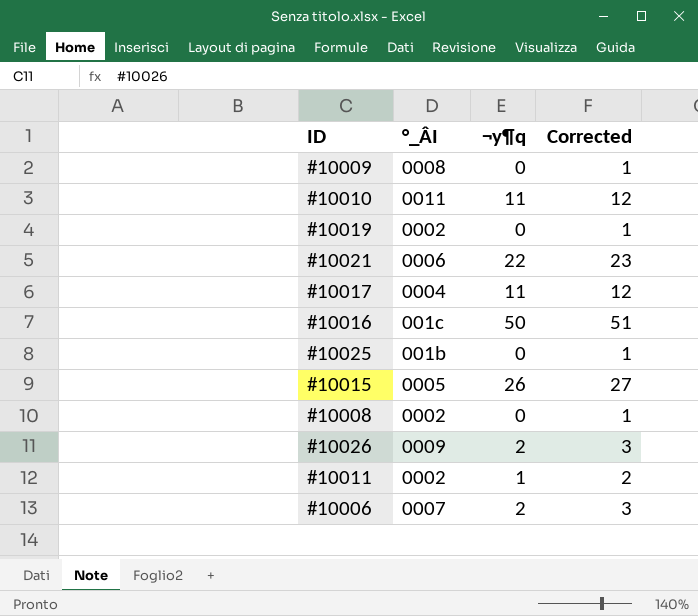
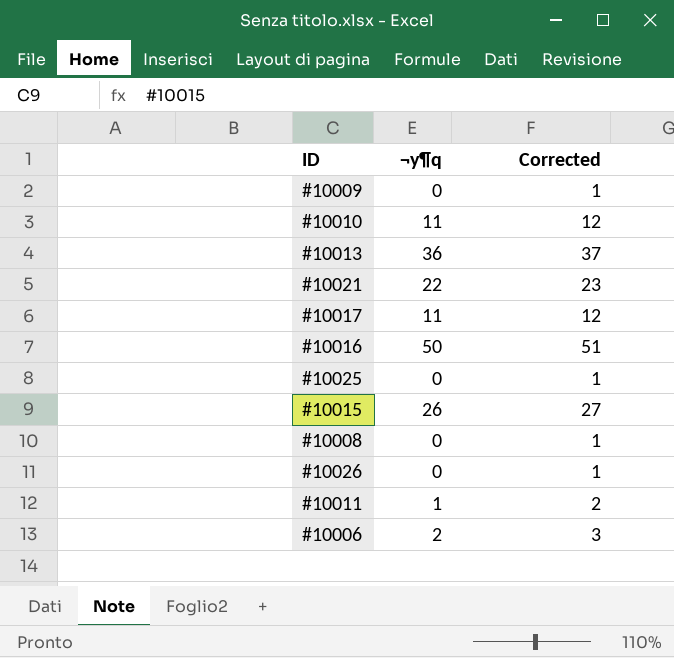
column °_ÂI | position: 2 -> none
row #10019: 0002 | 0 | 1 -> none
row #10013: none -> 36 | 37
#10026 | ¬y¶q: 2 -> 0
#10026 | Corrected: 3 -> 1

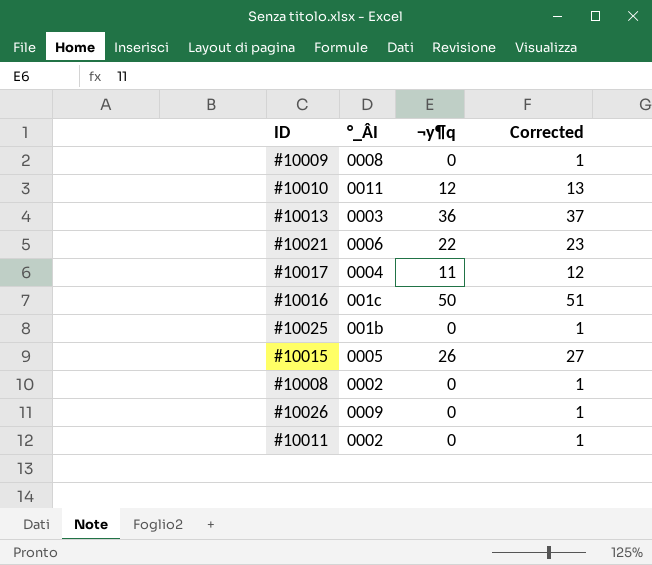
column °_ÂI | position: none -> 2
row #10006: 2 | 3 -> none
#10010 | ¬y¶q: 11 -> 12
#10010 | Corrected: 12 -> 13
#10011 | ¬y¶q: 1 -> 0
#10011 | Corrected: 2 -> 1

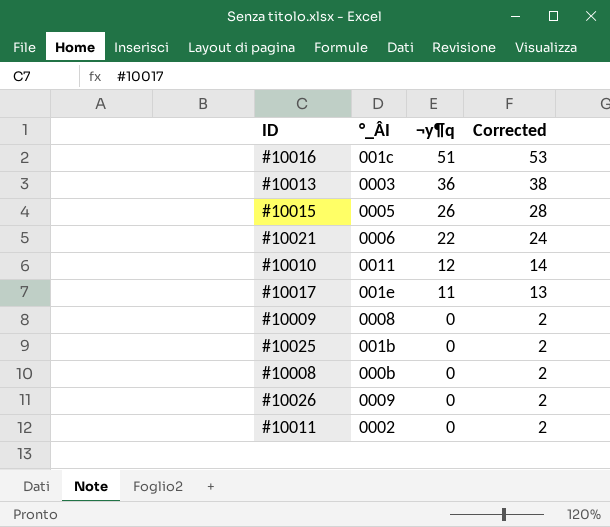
row order: none -> ¬y¶q descending
column Corrected | formula: [¬y¶q] + 1 -> [¬y¶q] + 2
#10016 | ¬y¶q: 50 -> 51
#10017 | °_ÂI: 0004 -> 001e
#10008 | °_ÂI: 0002 -> 000b

